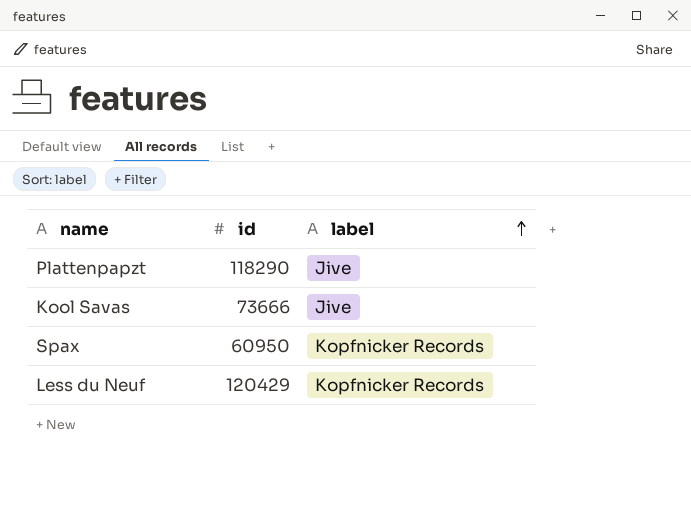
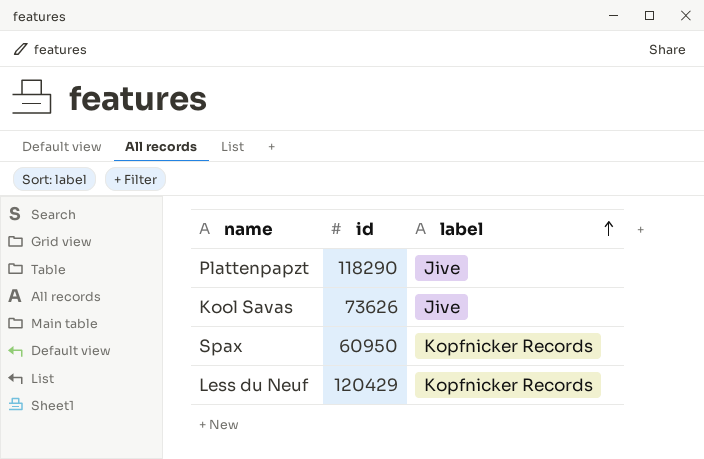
Kool Savas | id: 73666 -> 73626

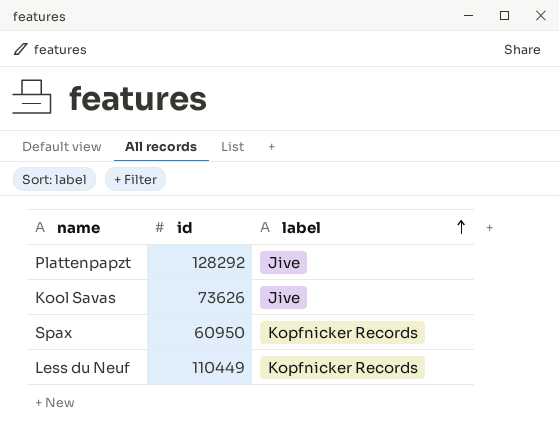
Plattenpapzt | id: 118290 -> 128292
Less du Neuf | id: 120429 -> 110449

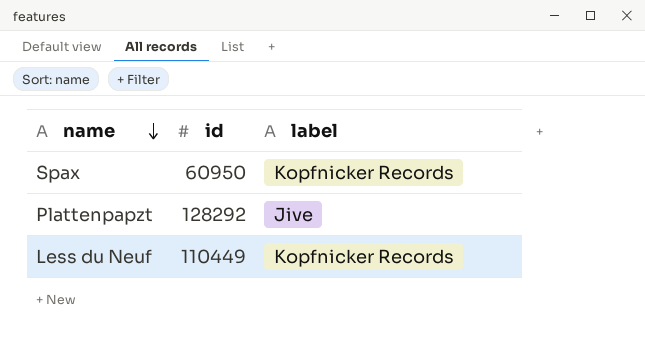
row order: label ascending -> name descending
row Kool Savas: 73626 | Jive -> none

